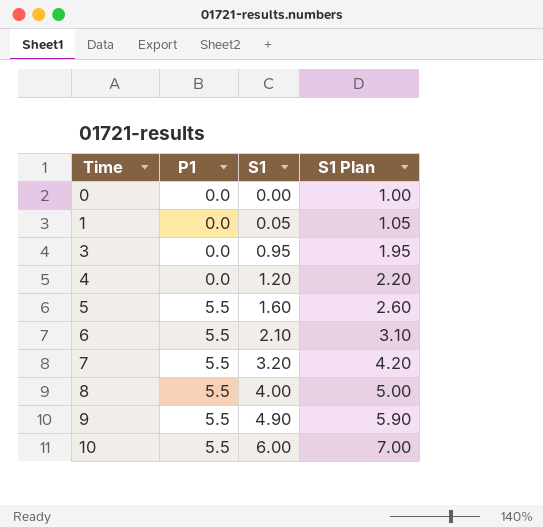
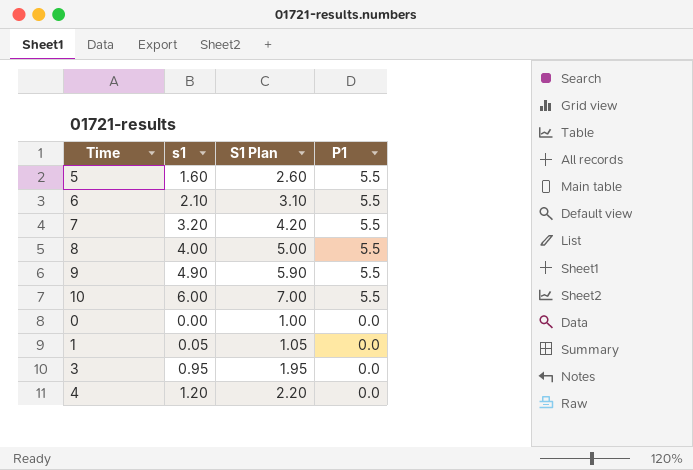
row order: Time ascending -> P1 descending
column name: S1 -> s1
column P1 | position: 2 -> 4

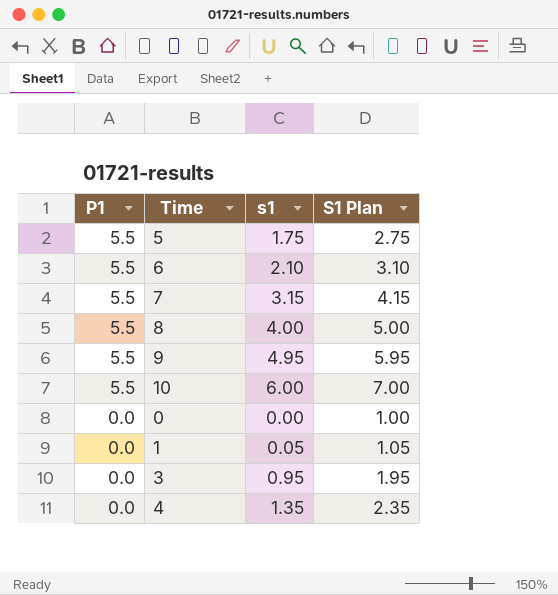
column P1 | position: 4 -> 1
5 | s1: 1.60 -> 1.75
5 | S1 Plan: 2.60 -> 2.75
7 | s1: 3.20 -> 3.15
7 | S1 Plan: 4.20 -> 4.15
9 | s1: 4.90 -> 4.95
9 | S1 Plan: 5.90 -> 5.95
4 | s1: 1.20 -> 1.35
4 | S1 Plan: 2.20 -> 2.35

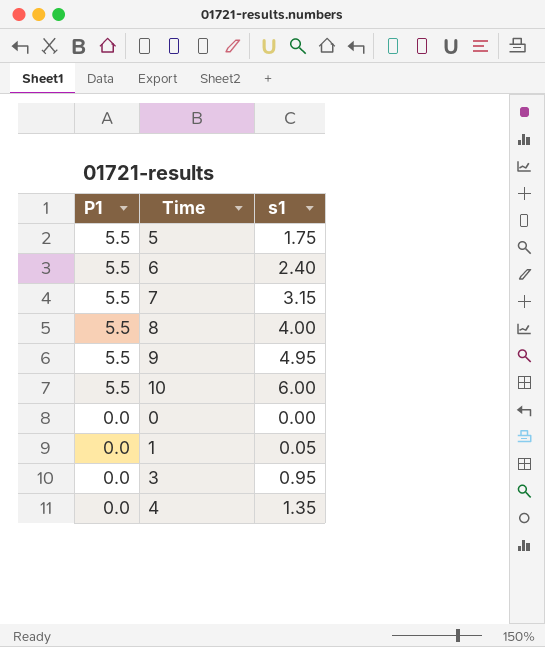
column S1 Plan | formula: [s1] + 1 -> none
6 | s1: 2.10 -> 2.40

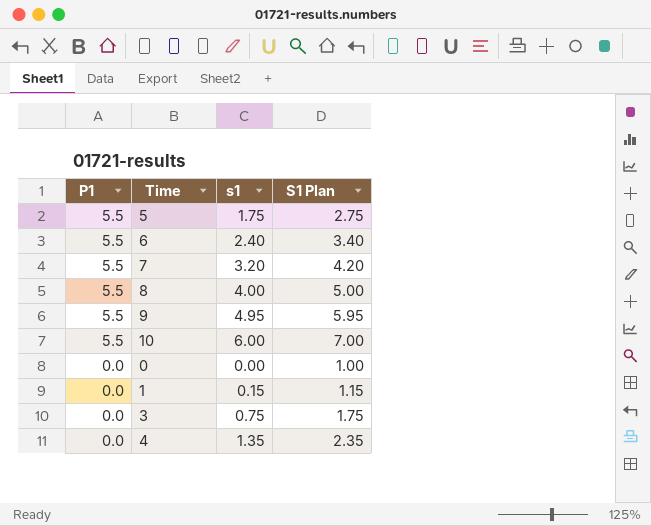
column S1 Plan | formula: none -> [s1] + 1
7 | s1: 3.15 -> 3.20
1 | s1: 0.05 -> 0.15
3 | s1: 0.95 -> 0.75

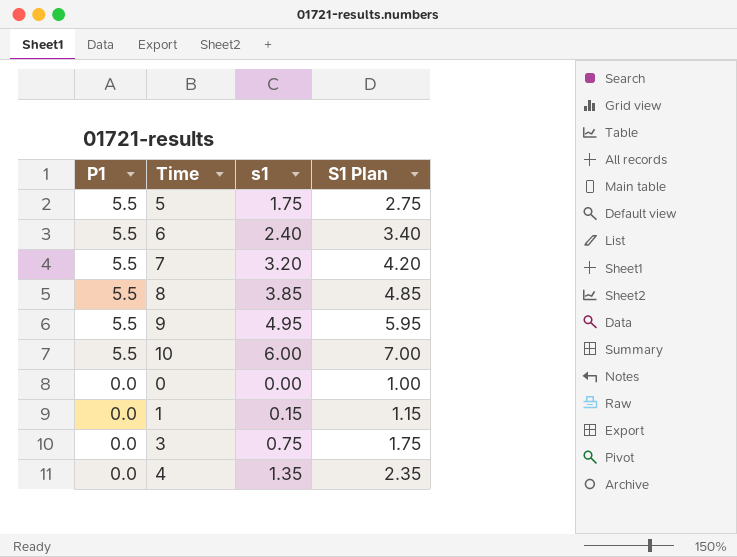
8 | s1: 4.00 -> 3.85
8 | S1 Plan: 5.00 -> 4.85

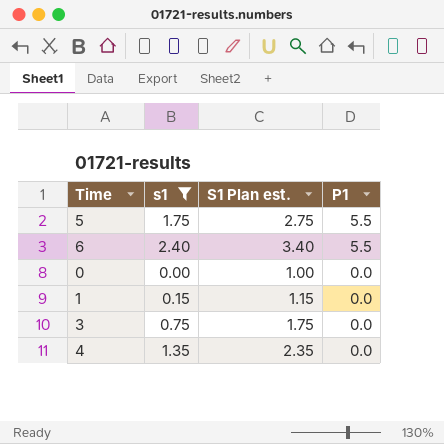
filter: none -> s1 <= 2.40
column name: S1 Plan -> S1 Plan est.
column P1 | position: 1 -> 4

